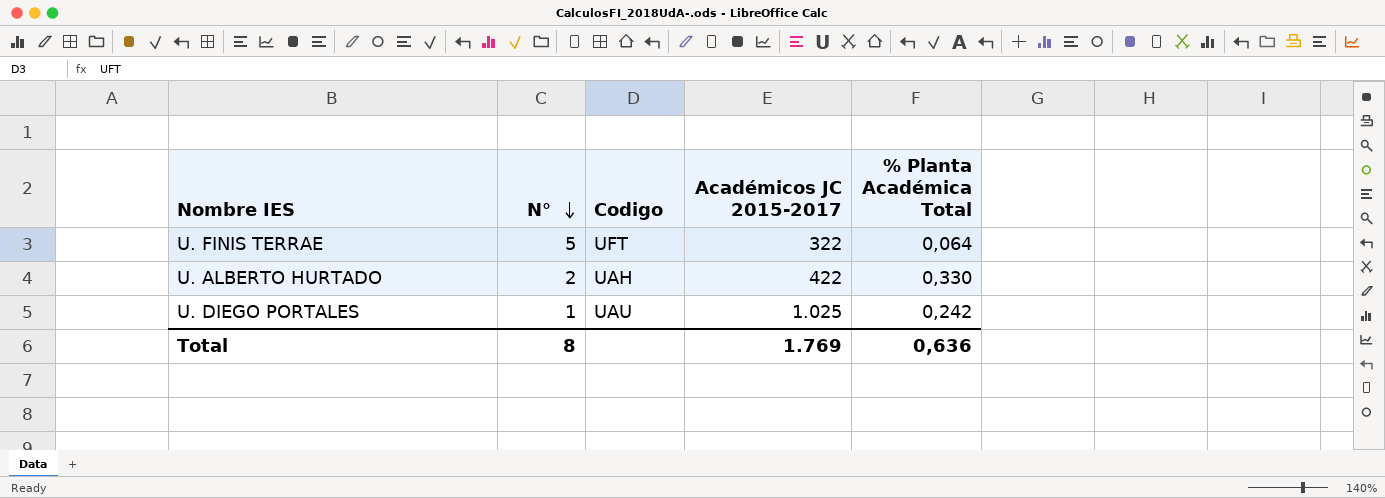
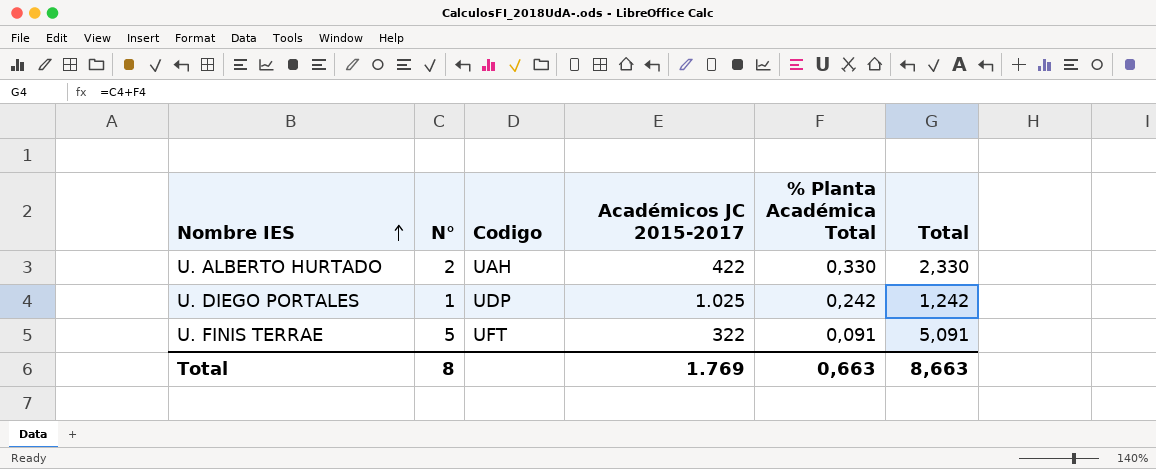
row order: N° descending -> Nombre IES ascending
column Total | formula: none -> [N°] + [% Planta Académica Total]
U. DIEGO PORTALES | Codigo: UAU -> UDP
U. FINIS TERRAE | % Planta Académica Total: 0,064 -> 0,091
Total | % Planta Académica Total: 0,636 -> 0,663

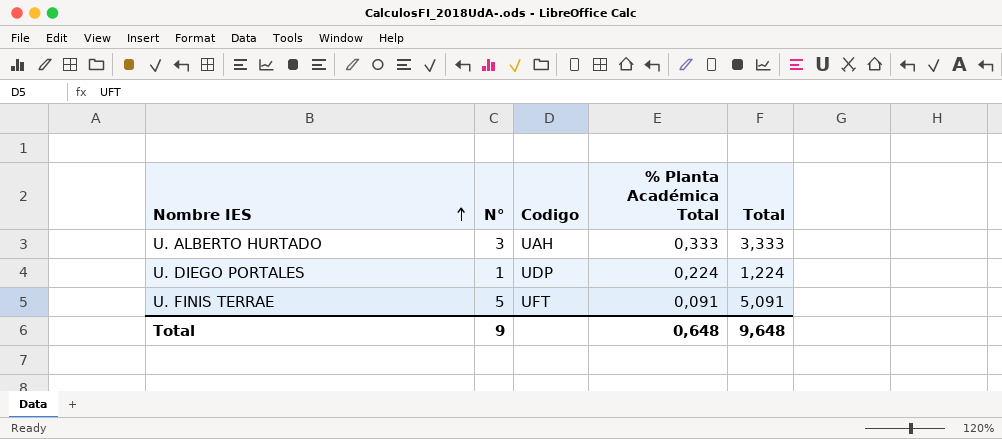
column Académicos JC 2015-2017 | position: 4 -> none
U. ALBERTO HURTADO | N°: 2 -> 3
U. ALBERTO HURTADO | % Planta Académica Total: 0,330 -> 0,333
U. ALBERTO HURTADO | Total: 2,330 -> 3,333
U. DIEGO PORTALES | % Planta Académica Total: 0,242 -> 0,224
U. DIEGO PORTALES | Total: 1,242 -> 1,224
Total | N°: 8 -> 9
Total | % Planta Académica Total: 0,663 -> 0,648
Total | Total: 8,663 -> 9,648

